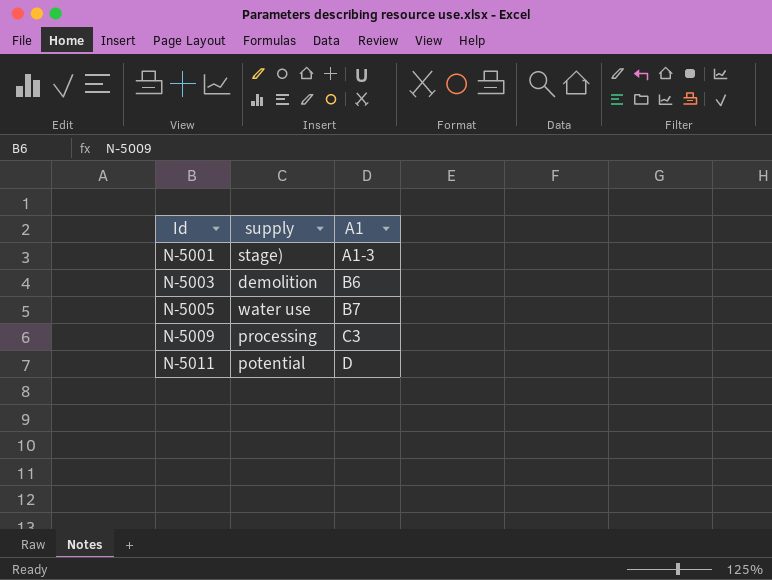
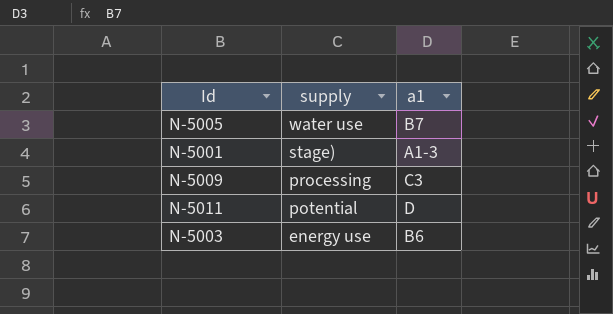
row order: Id ascending -> supply descending
column name: A1 -> a1
N-5003 | supply: demolition -> energy use

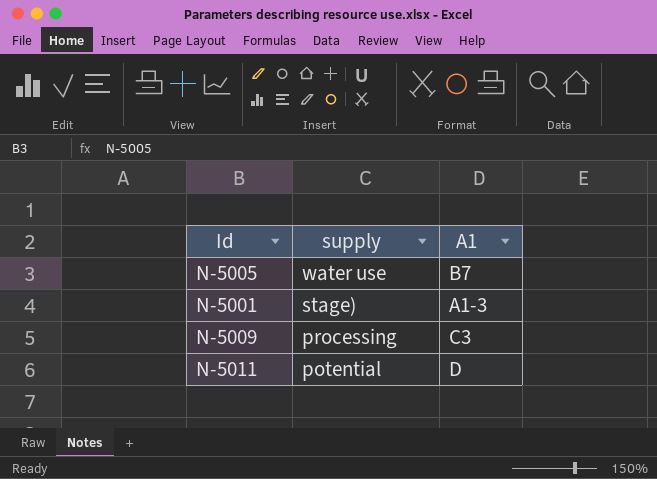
column name: a1 -> A1
row N-5003: energy use | B6 -> none

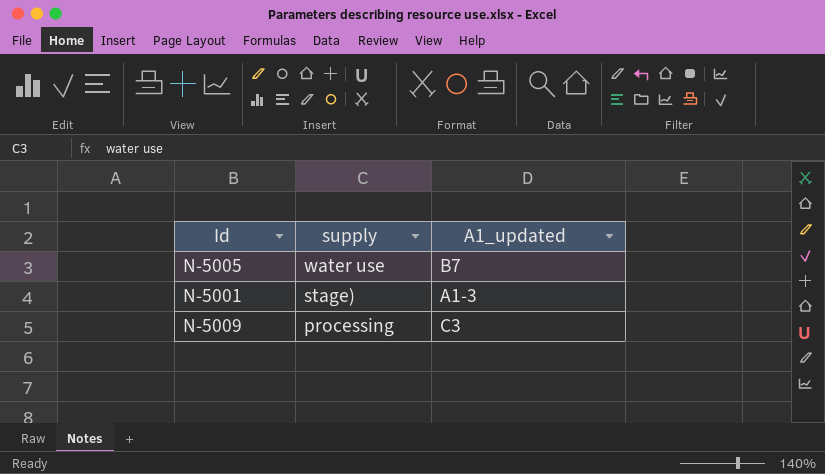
column name: A1 -> A1_updated
row N-5011: potential | D -> none

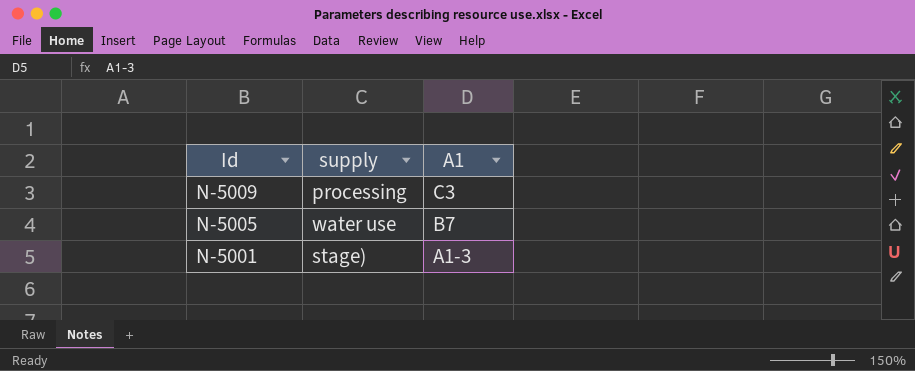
row order: supply descending -> Id descending
column name: A1_updated -> A1

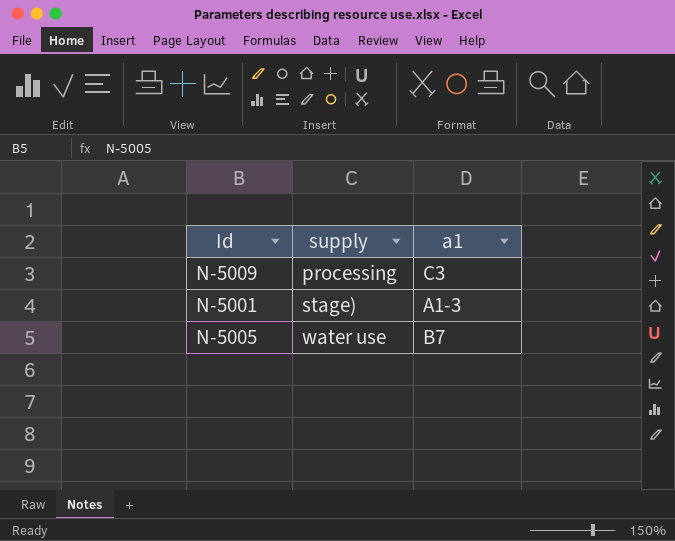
row order: Id descending -> supply ascending
column name: A1 -> a1

